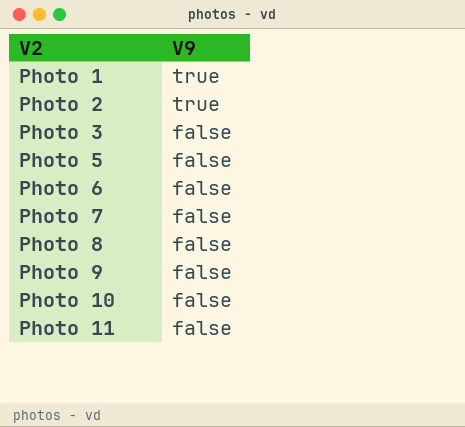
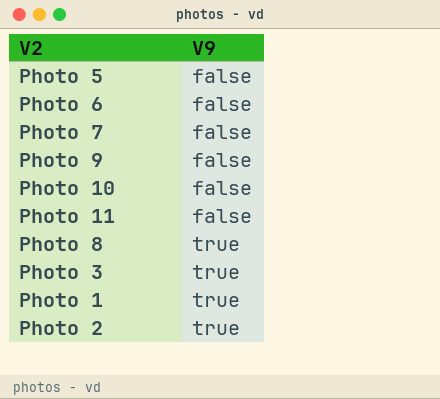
row order: V2 ascending -> V9 ascending
Photo 8 | V9: false -> true
Photo 3 | V9: false -> true

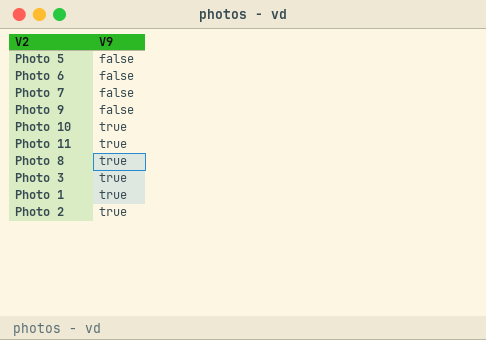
Photo 10 | V9: false -> true
Photo 11 | V9: false -> true

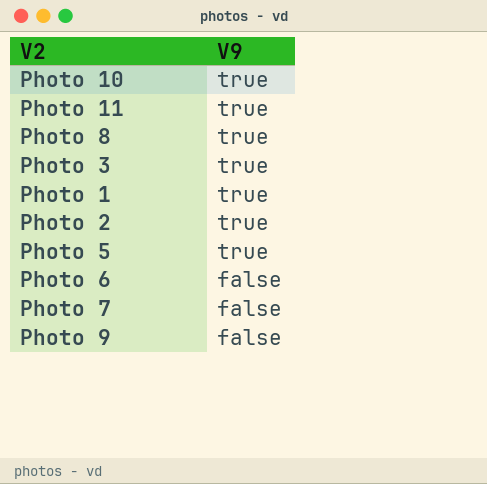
row order: V9 ascending -> V9 descending
Photo 5 | V9: false -> true

